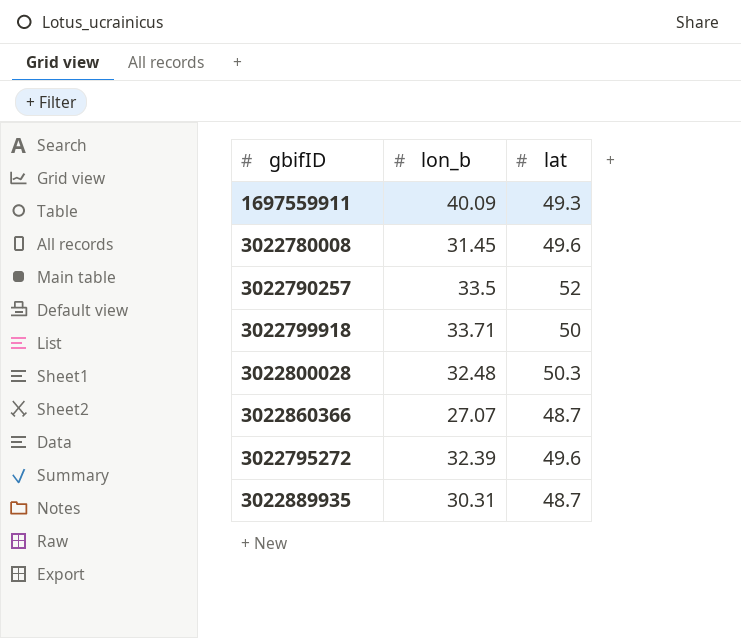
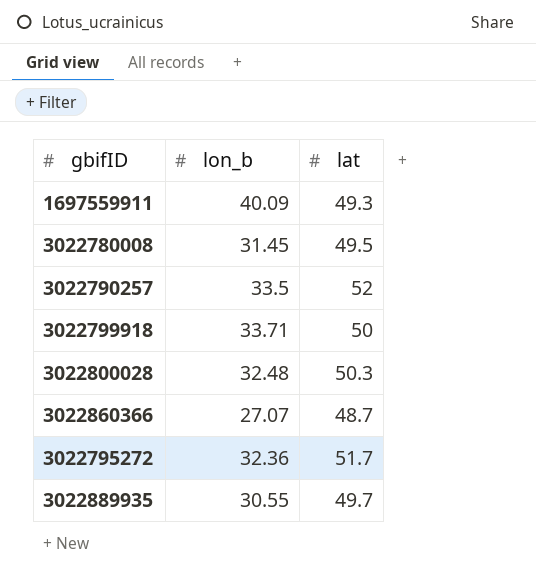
3022780008 | lat: 49.6 -> 49.5
3022795272 | lon_b: 32.39 -> 32.36
3022795272 | lat: 49.6 -> 51.7
3022889935 | lon_b: 30.31 -> 30.55
3022889935 | lat: 48.7 -> 49.7

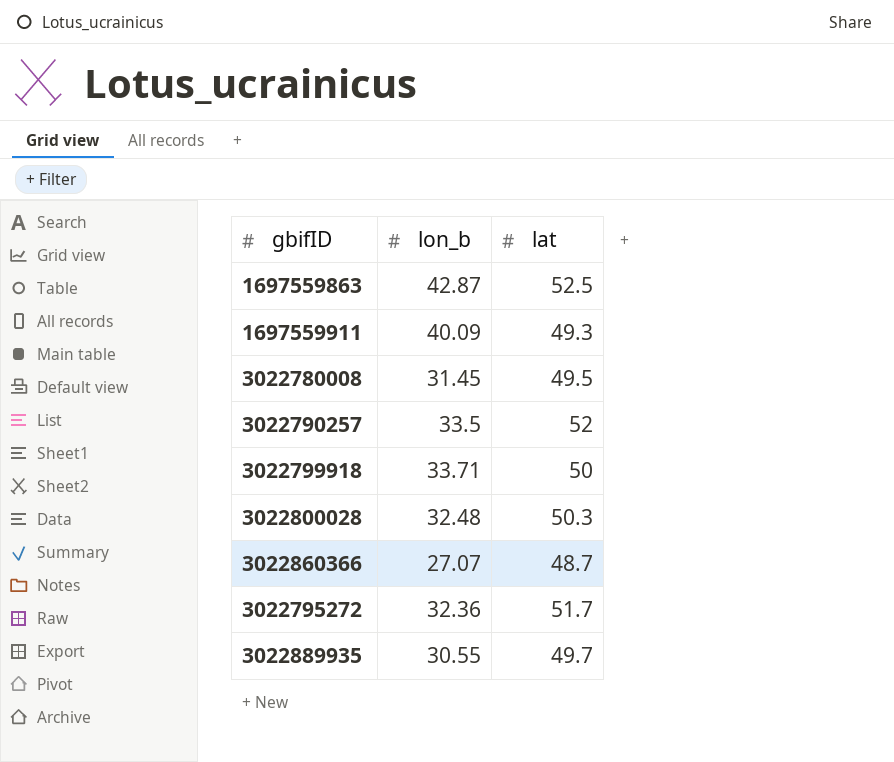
row 1697559863: none -> 42.87 | 52.5

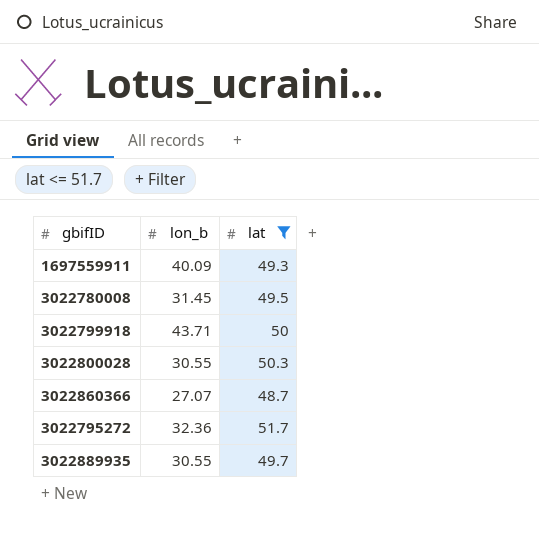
filter: none -> lat <= 51.7
3022799918 | lon_b: 33.71 -> 43.71
3022800028 | lon_b: 32.48 -> 30.55

